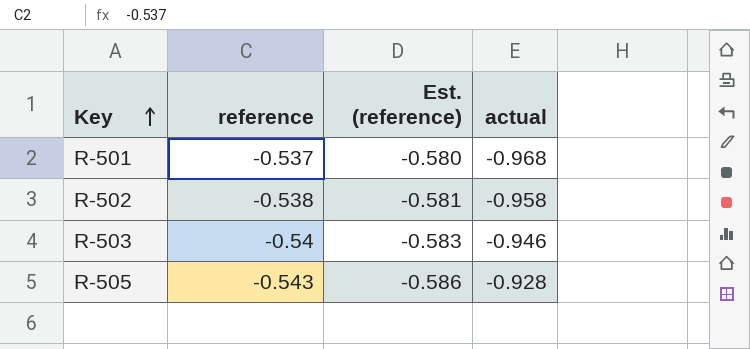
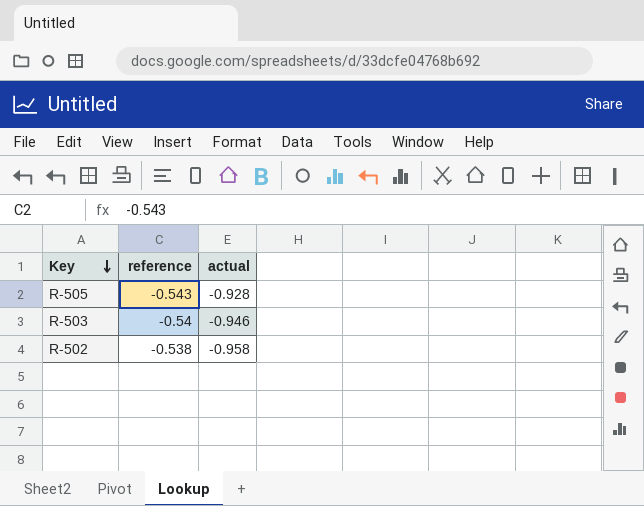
row order: Key ascending -> Key descending
column Est. (reference) | formula: [reference] * 1.08 -> none
row R-501: -0.537 | -0.580 | -0.968 -> none

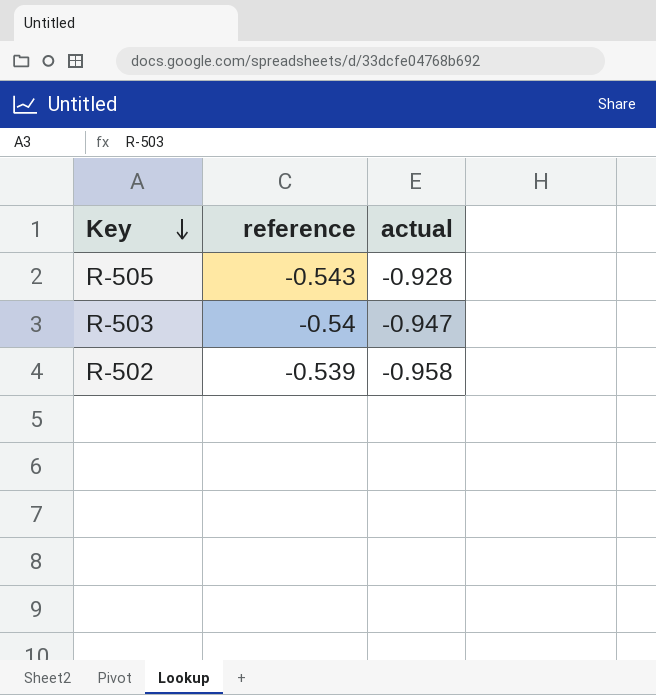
R-503 | actual: -0.946 -> -0.947
R-502 | reference: -0.538 -> -0.539

